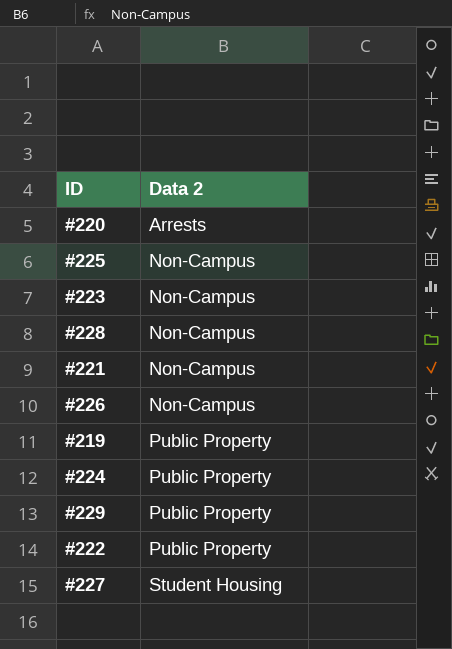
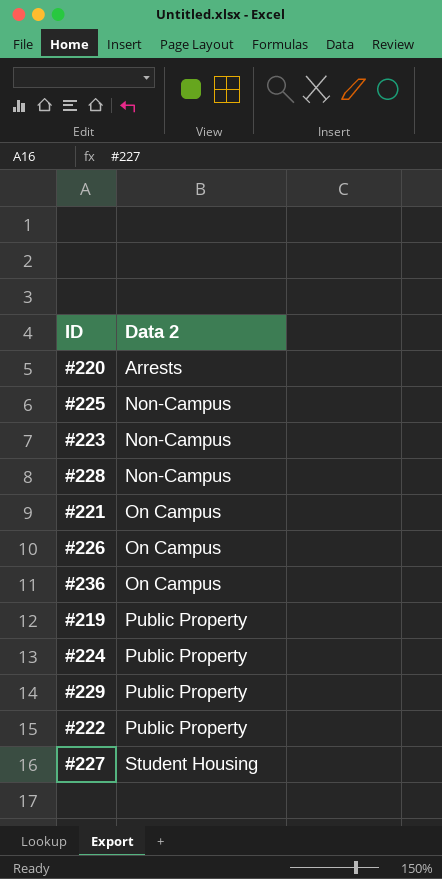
#221 | Data 2: Non-Campus -> On Campus
#226 | Data 2: Non-Campus -> On Campus
row #236: none -> On Campus

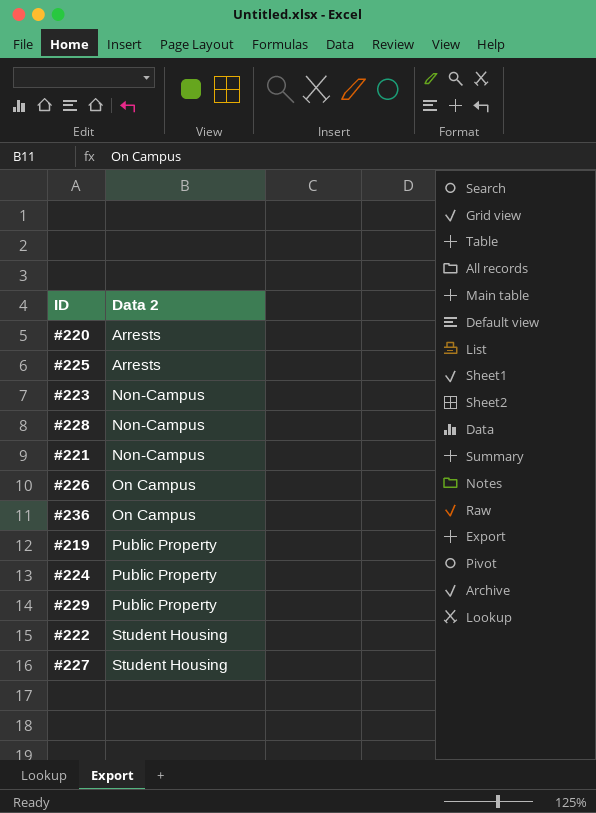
#225 | Data 2: Non-Campus -> Arrests
#221 | Data 2: On Campus -> Non-Campus
#222 | Data 2: Public Property -> Student Housing

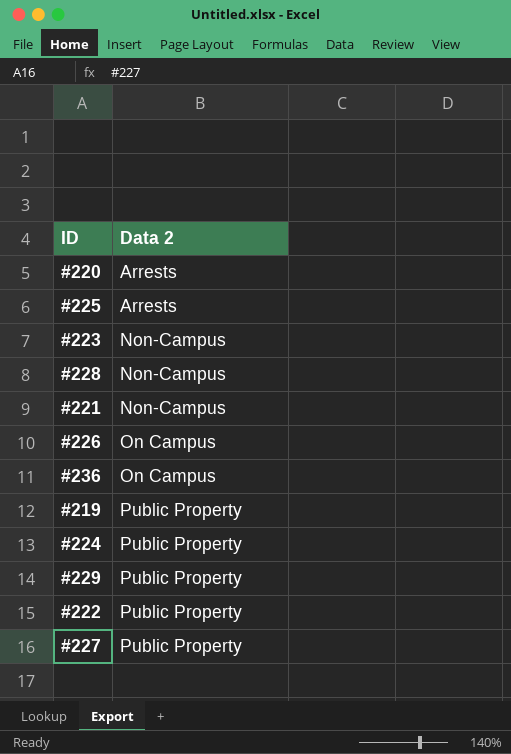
#222 | Data 2: Student Housing -> Public Property
#227 | Data 2: Student Housing -> Public Property

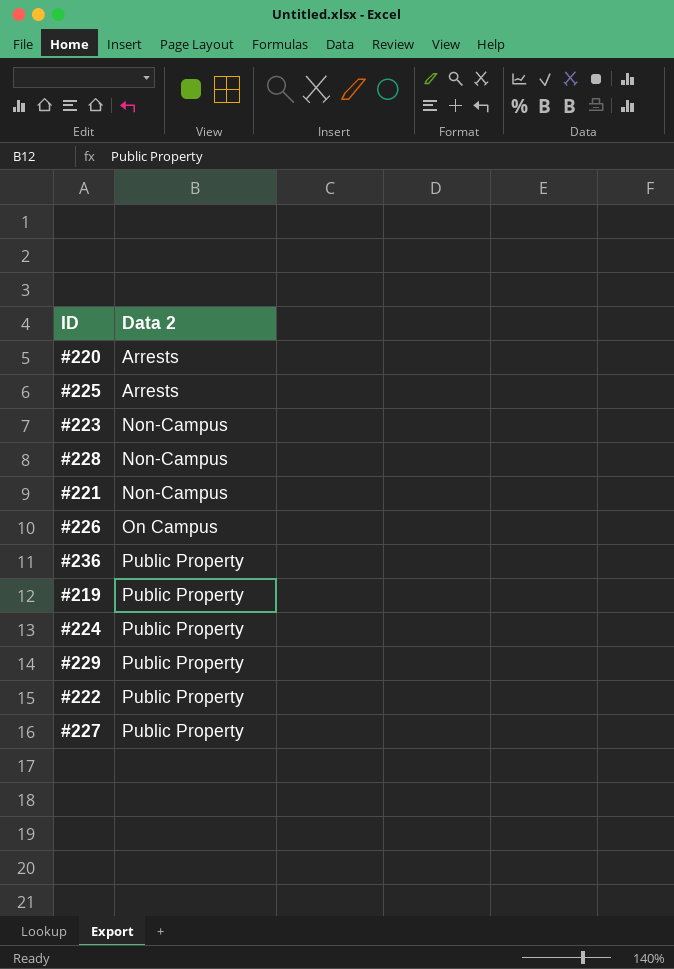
#236 | Data 2: On Campus -> Public Property

